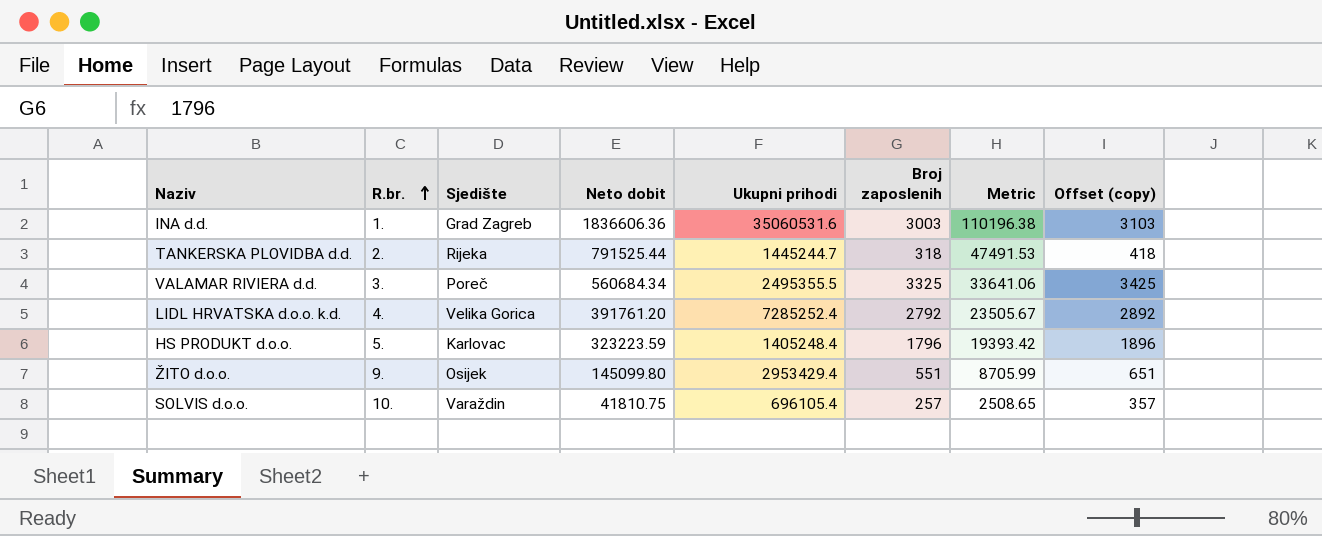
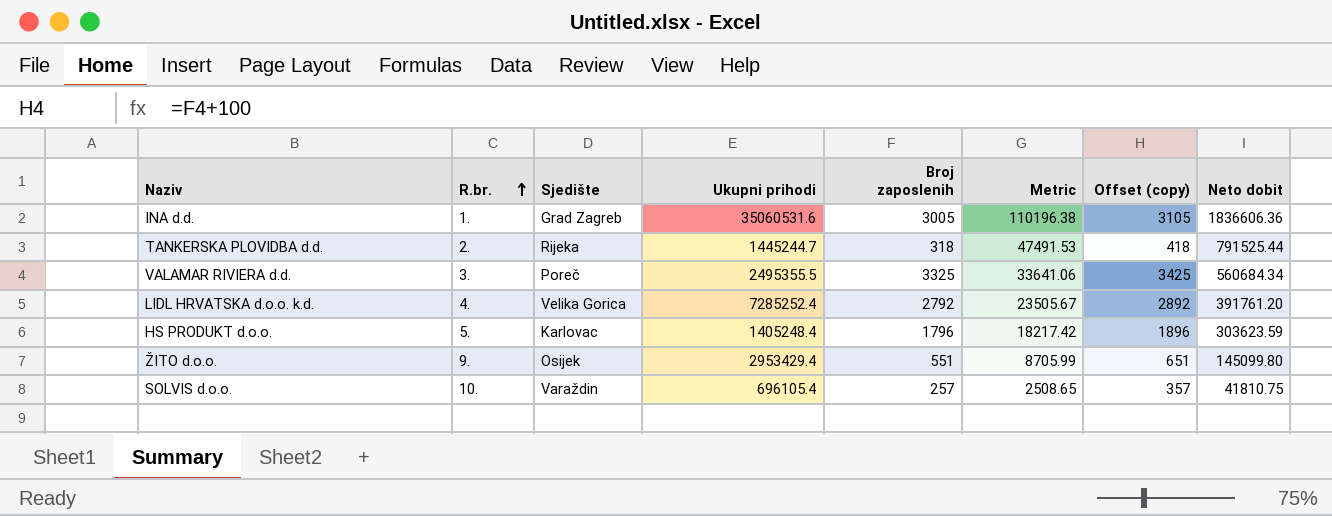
column Neto dobit | position: 4 -> 8
INA d.d. | Broj zaposlenih: 3003 -> 3005
INA d.d. | Offset (copy): 3103 -> 3105
HS PRODUKT d.o.o. | Metric: 19393.42 -> 18217.42
HS PRODUKT d.o.o. | Neto dobit: 323223.59 -> 303623.59

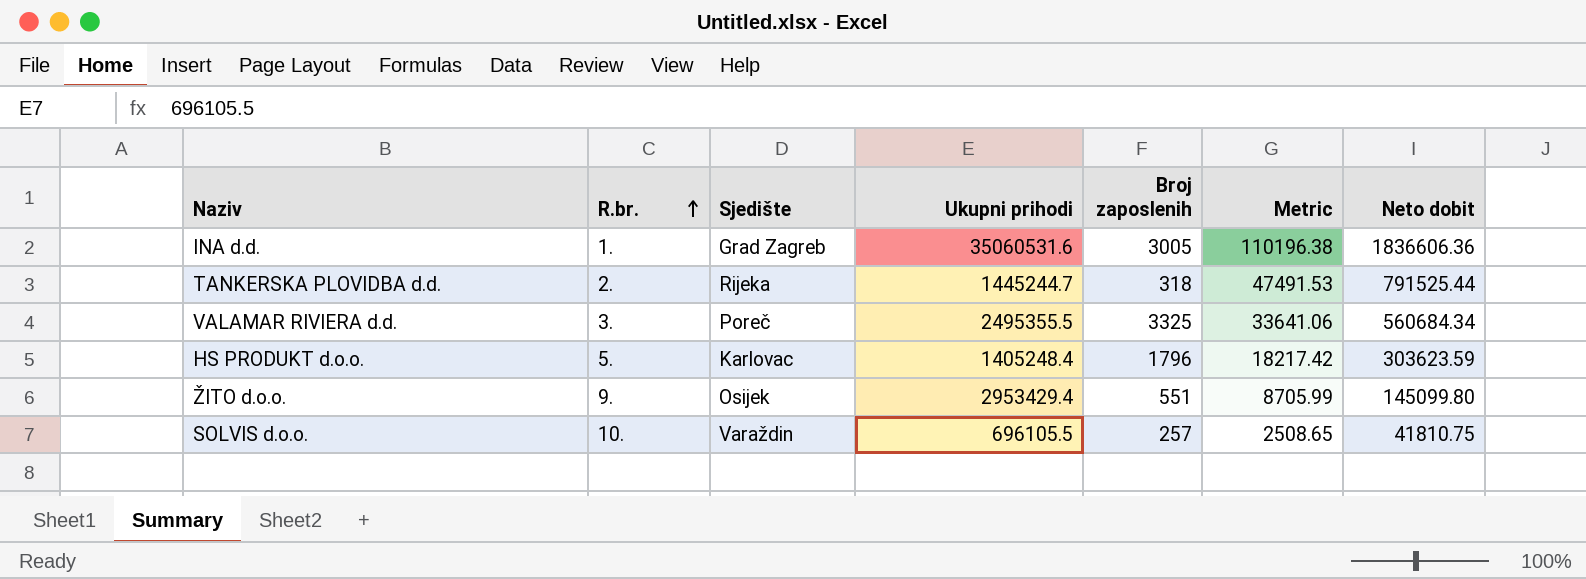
column Offset (copy) | formula: [Broj zaposlenih] + 100 -> none
row LIDL HRVATSKA d.o.o. k.d.: 4. | Velika Gorica | 7285252.4 | 2792 | 23505.67 | 2892 | 391761.20 -> none
SOLVIS d.o.o. | Ukupni prihodi: 696105.4 -> 696105.5

